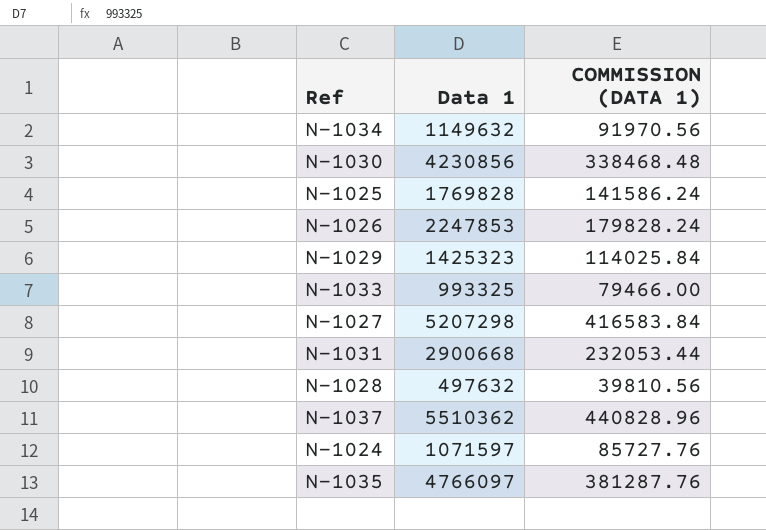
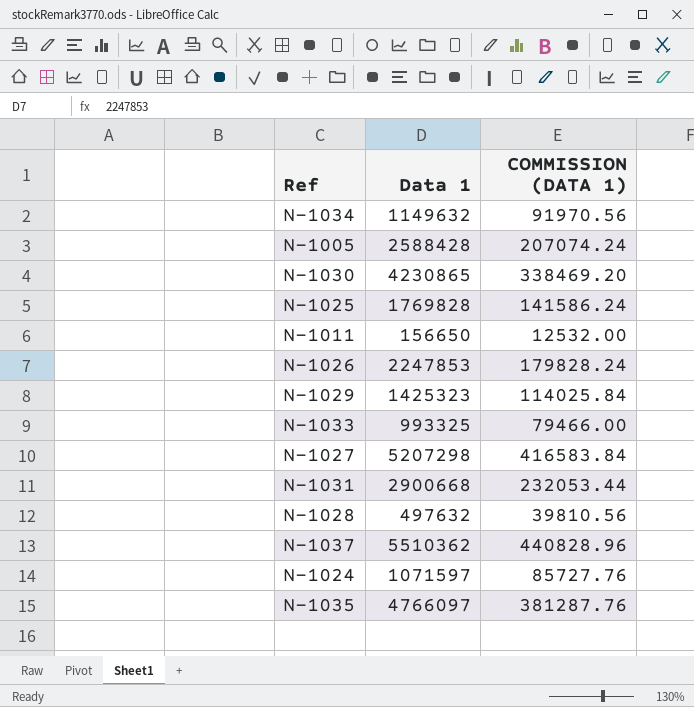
row N-1005: none -> 2588428 | 207074.24
N-1030 | Data 1: 4230856 -> 4230865
N-1030 | COMMISSION (DATA 1): 338468.48 -> 338469.20
row N-1011: none -> 156650 | 12532.00

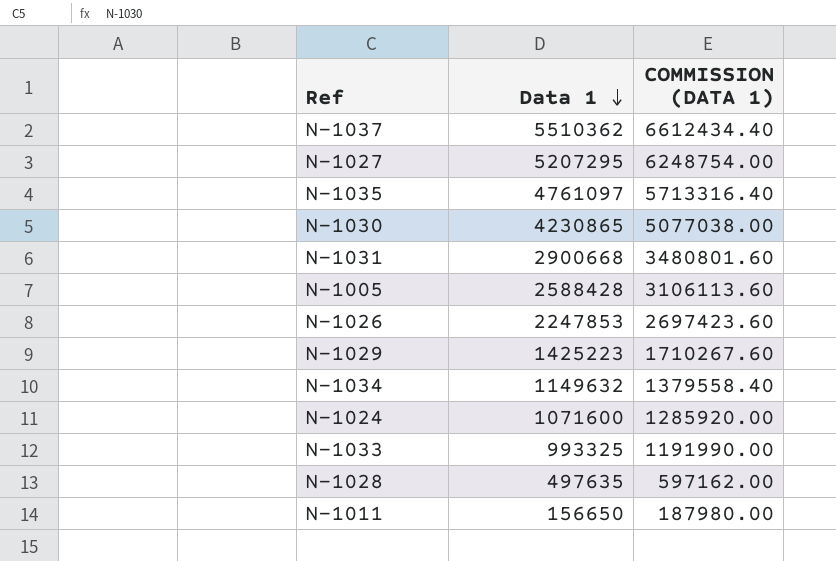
row order: none -> Data 1 descending
column COMMISSION (DATA 1) | formula: [Data 1] * 0.08 -> [Data 1] * 1.2
row N-1025: 1769828 | 141586.24 -> none
N-1027 | Data 1: 5207298 -> 5207295
N-1035 | Data 1: 4766097 -> 4761097
N-1029 | Data 1: 1425323 -> 1425223
N-1024 | Data 1: 1071597 -> 1071600
N-1028 | Data 1: 497632 -> 497635

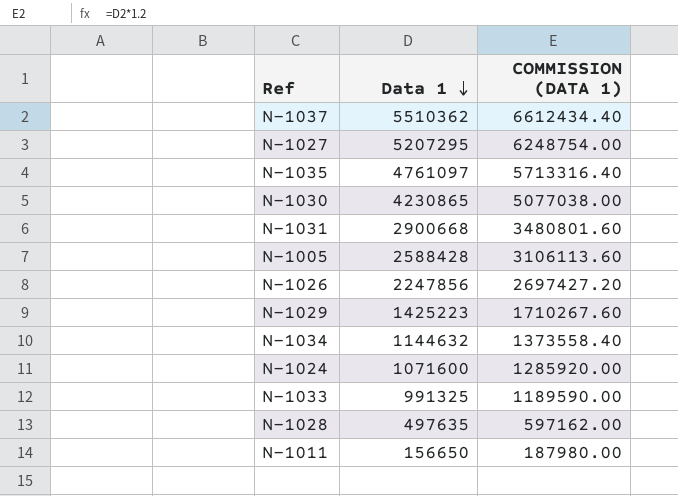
N-1026 | Data 1: 2247853 -> 2247856
N-1026 | COMMISSION (DATA 1): 2697423.60 -> 2697427.20
N-1034 | Data 1: 1149632 -> 1144632
N-1034 | COMMISSION (DATA 1): 1379558.40 -> 1373558.40
N-1033 | Data 1: 993325 -> 991325
N-1033 | COMMISSION (DATA 1): 1191990.00 -> 1189590.00

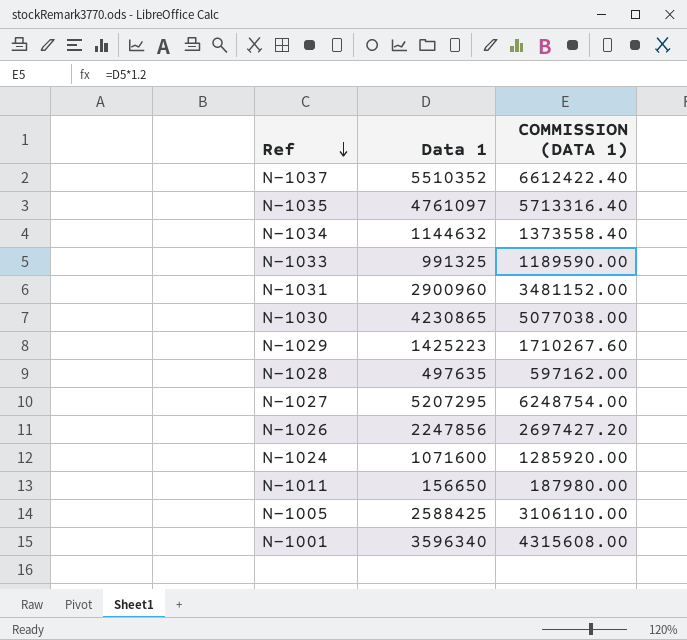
row order: Data 1 descending -> Ref descending
N-1037 | Data 1: 5510362 -> 5510352
N-1037 | COMMISSION (DATA 1): 6612434.40 -> 6612422.40
N-1031 | Data 1: 2900668 -> 2900960
N-1031 | COMMISSION (DATA 1): 3480801.60 -> 3481152.00
N-1005 | Data 1: 2588428 -> 2588425
N-1005 | COMMISSION (DATA 1): 3106113.60 -> 3106110.00
row N-1001: none -> 3596340 | 4315608.00

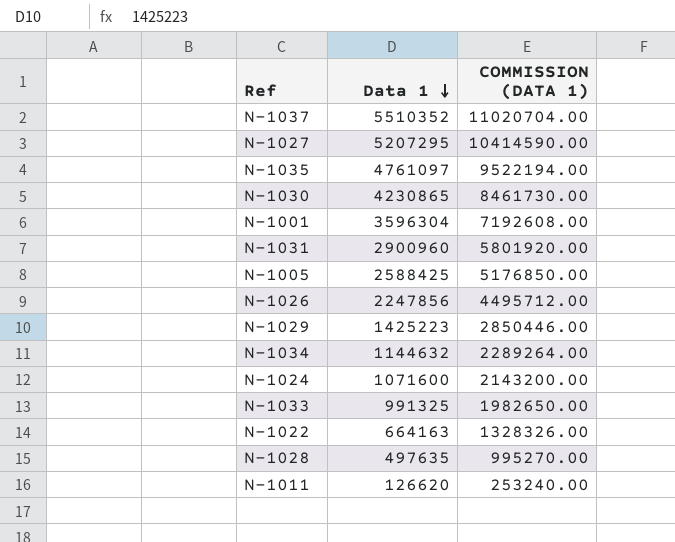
row order: Ref descending -> Data 1 descending
column COMMISSION (DATA 1) | formula: [Data 1] * 1.2 -> [Data 1] * 2
N-1001 | Data 1: 3596340 -> 3596304
row N-1022: none -> 664163 | 1328326.00
N-1011 | Data 1: 156650 -> 126620

